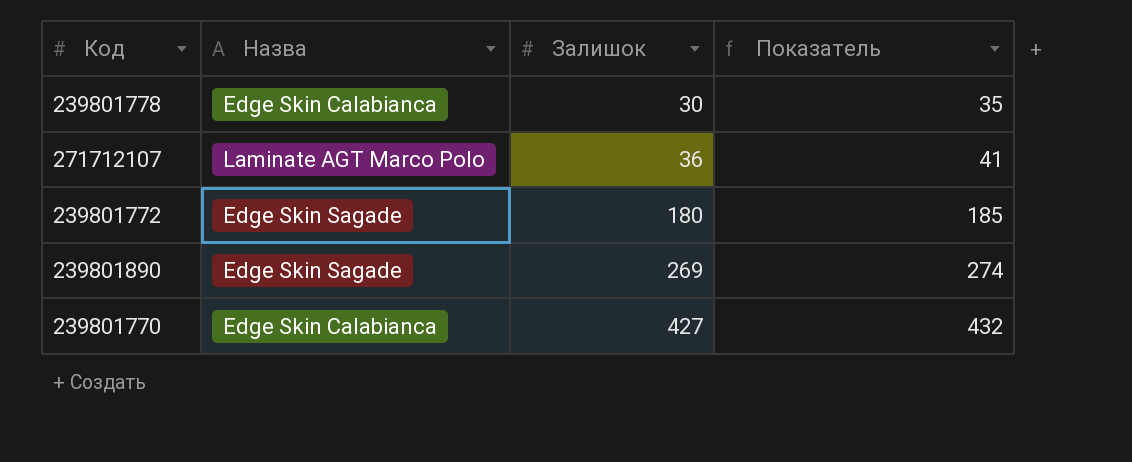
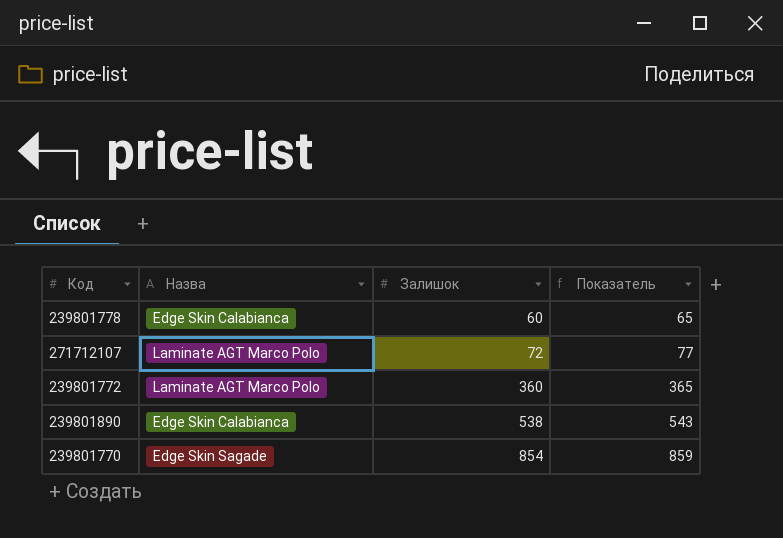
239801778 | Залишок: 30 -> 60
239801778 | Показатель: 35 -> 65
271712107 | Залишок: 36 -> 72
271712107 | Показатель: 41 -> 77
239801772 | Назва: Edge Skin Sagade -> Laminate AGT Marco Polo
239801772 | Залишок: 180 -> 360
239801772 | Показатель: 185 -> 365
239801890 | Назва: Edge Skin Sagade -> Edge Skin Calabianca
239801890 | Залишок: 269 -> 538
239801890 | Показатель: 274 -> 543
239801770 | Назва: Edge Skin Calabianca -> Edge Skin Sagade
239801770 | Залишок: 427 -> 854
239801770 | Показатель: 432 -> 859

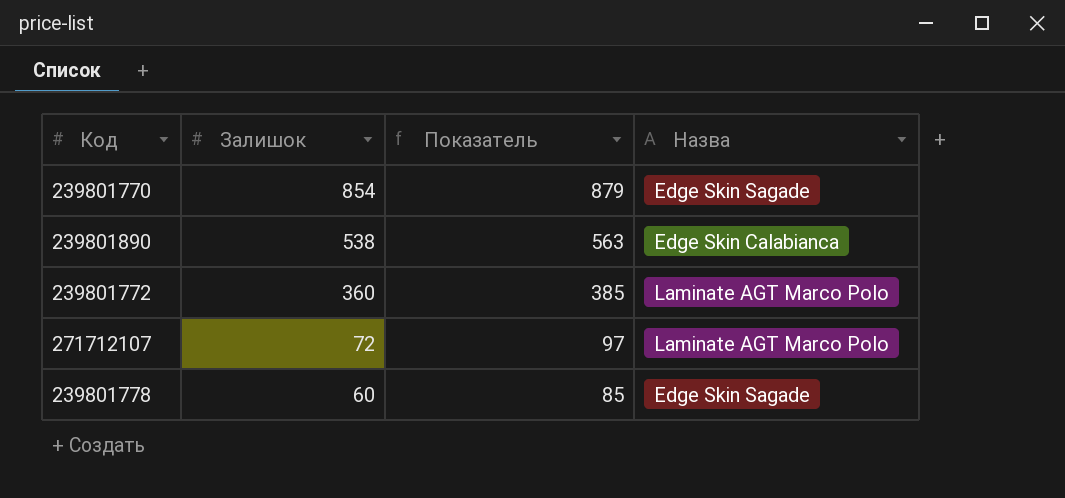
row order: Залишок ascending -> Залишок descending
column Показатель | formula: [Залишок] + 5 -> [Залишок] + 25
column Назва | position: 2 -> 4
239801778 | Назва: Edge Skin Calabianca -> Edge Skin Sagade

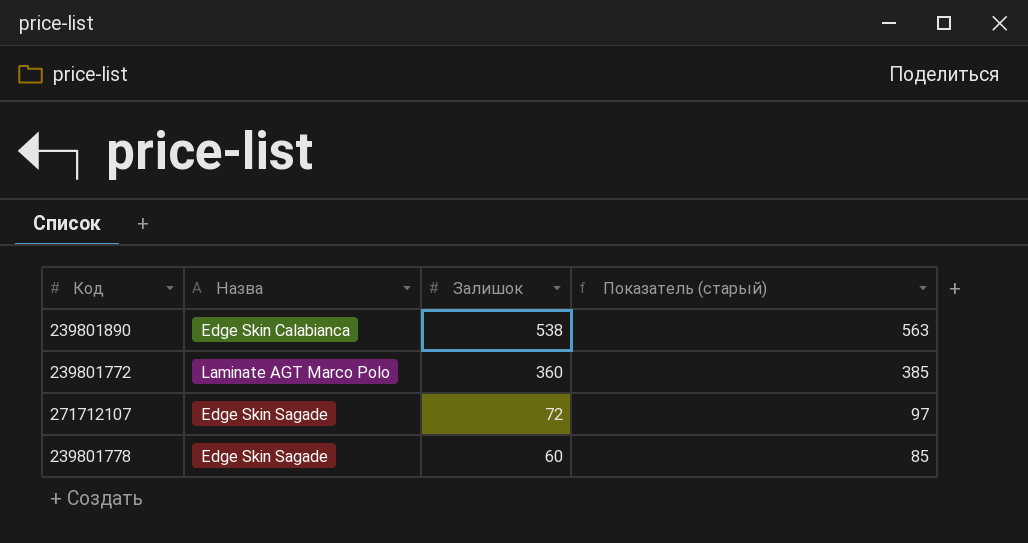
column Назва | position: 4 -> 2
column name: Показатель -> Показатель (старый)
row 239801770: 854 | 879 | Edge Skin Sagade -> none
271712107 | Назва: Laminate AGT Marco Polo -> Edge Skin Sagade

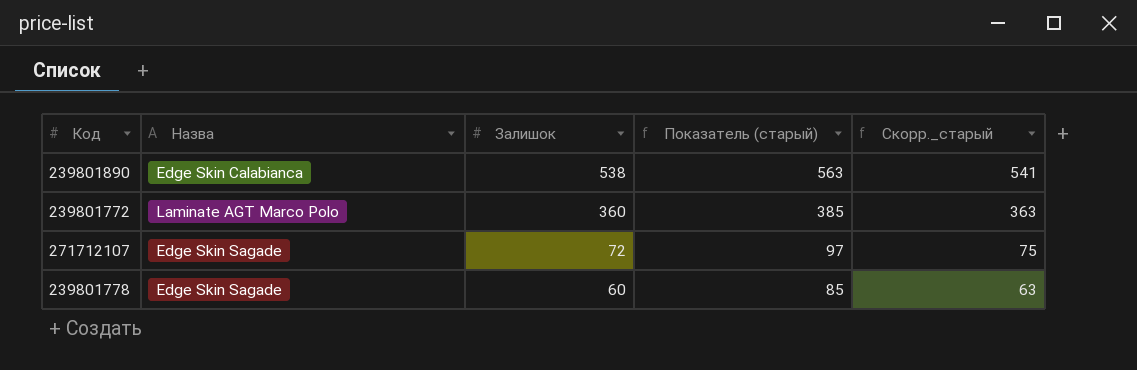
column Скорр._старый | formula: none -> [Залишок] + 3

